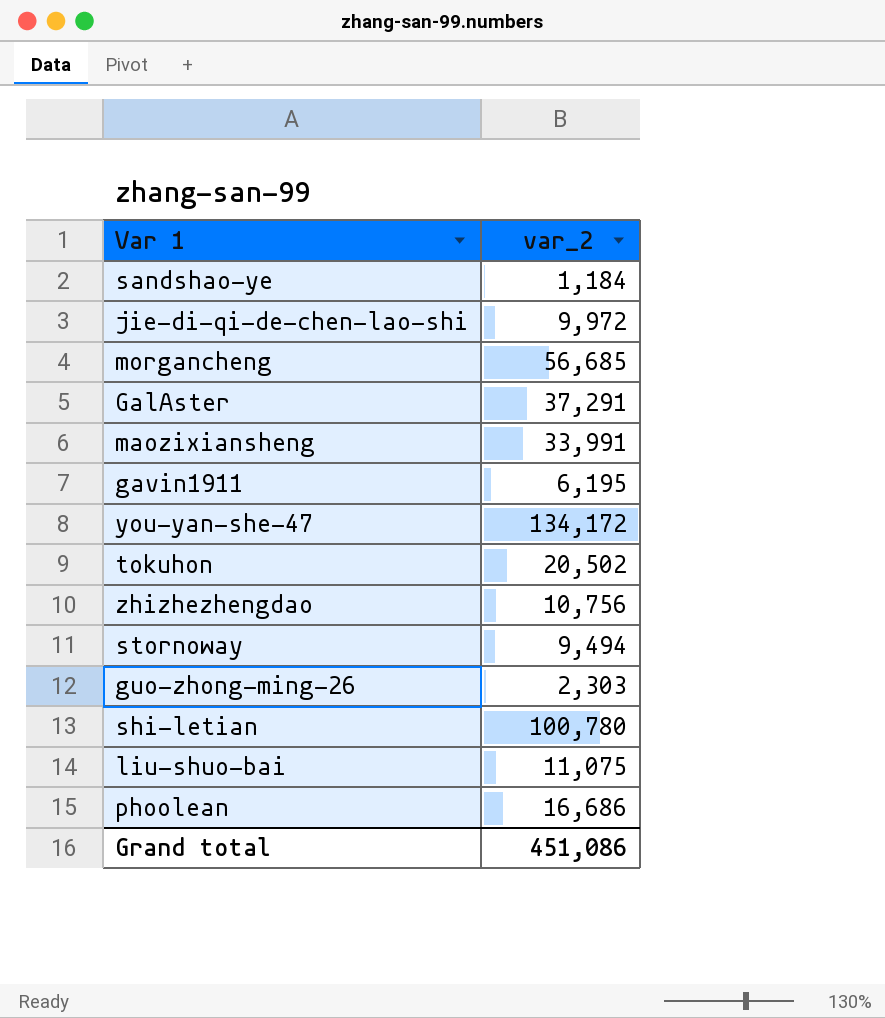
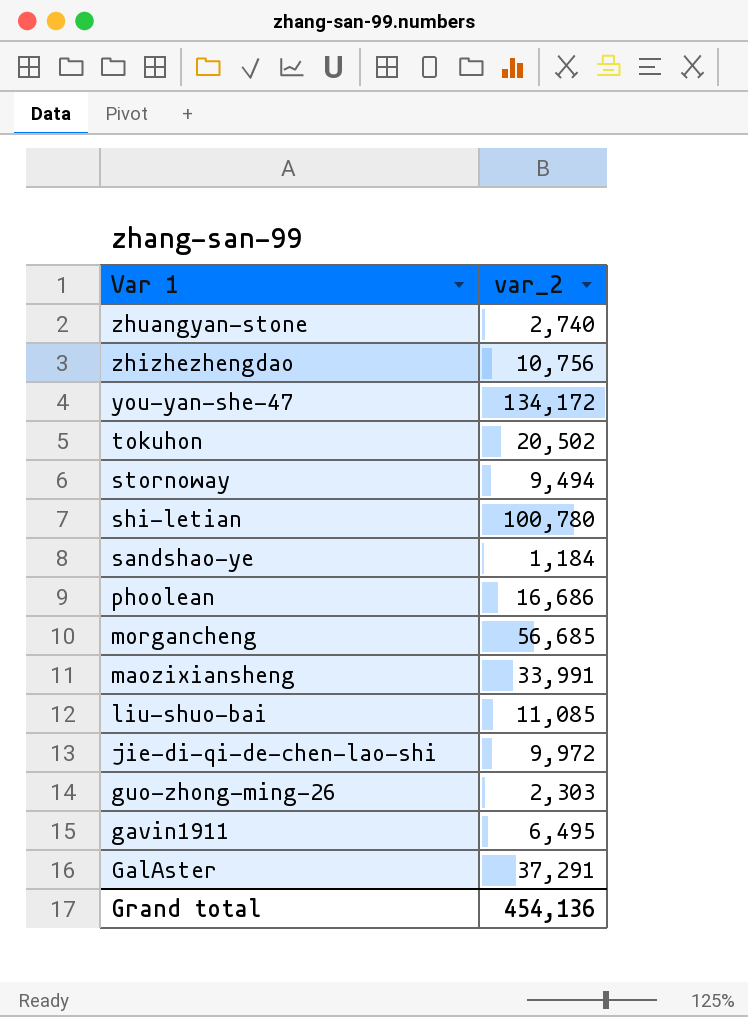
row order: none -> Var 1 descending
row zhuangyan-stone: none -> 2,740
liu-shuo-bai | var_2: 11,075 -> 11,085
gavin1911 | var_2: 6,195 -> 6,495
Grand total | var_2: 451,086 -> 454,136

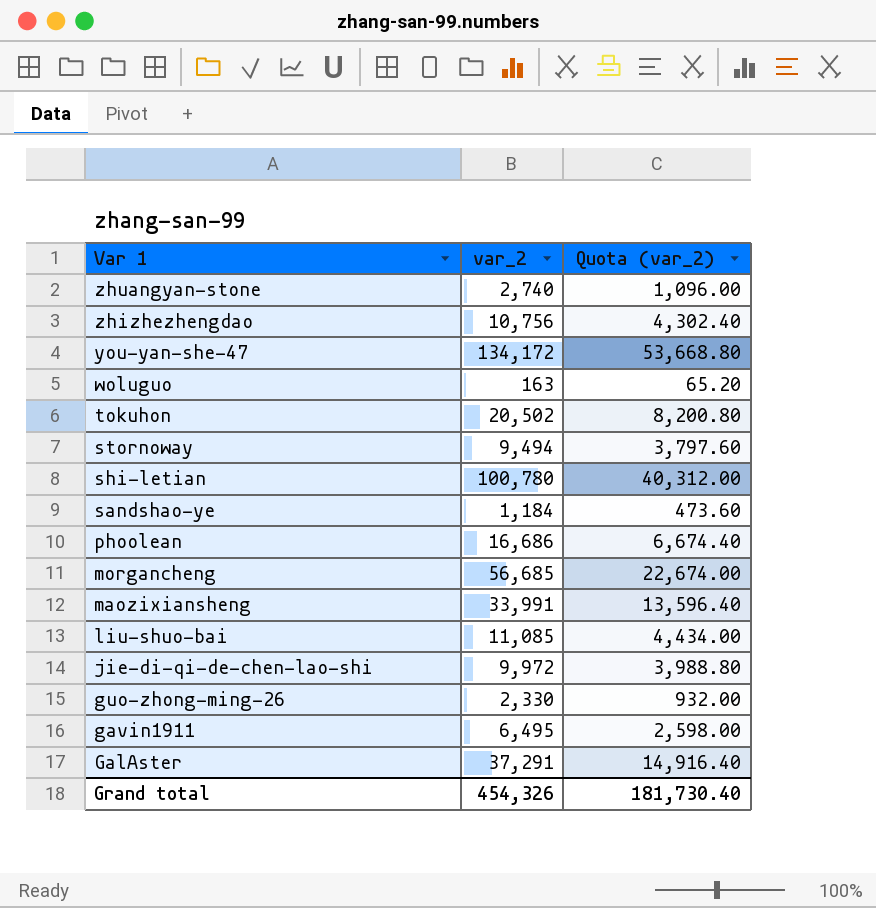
column Quota (var_2) | formula: none -> [var_2] * 0.4
row woluguo: none -> 163 | 65.20
guo-zhong-ming-26 | var_2: 2,303 -> 2,330
Grand total | var_2: 454,136 -> 454,326

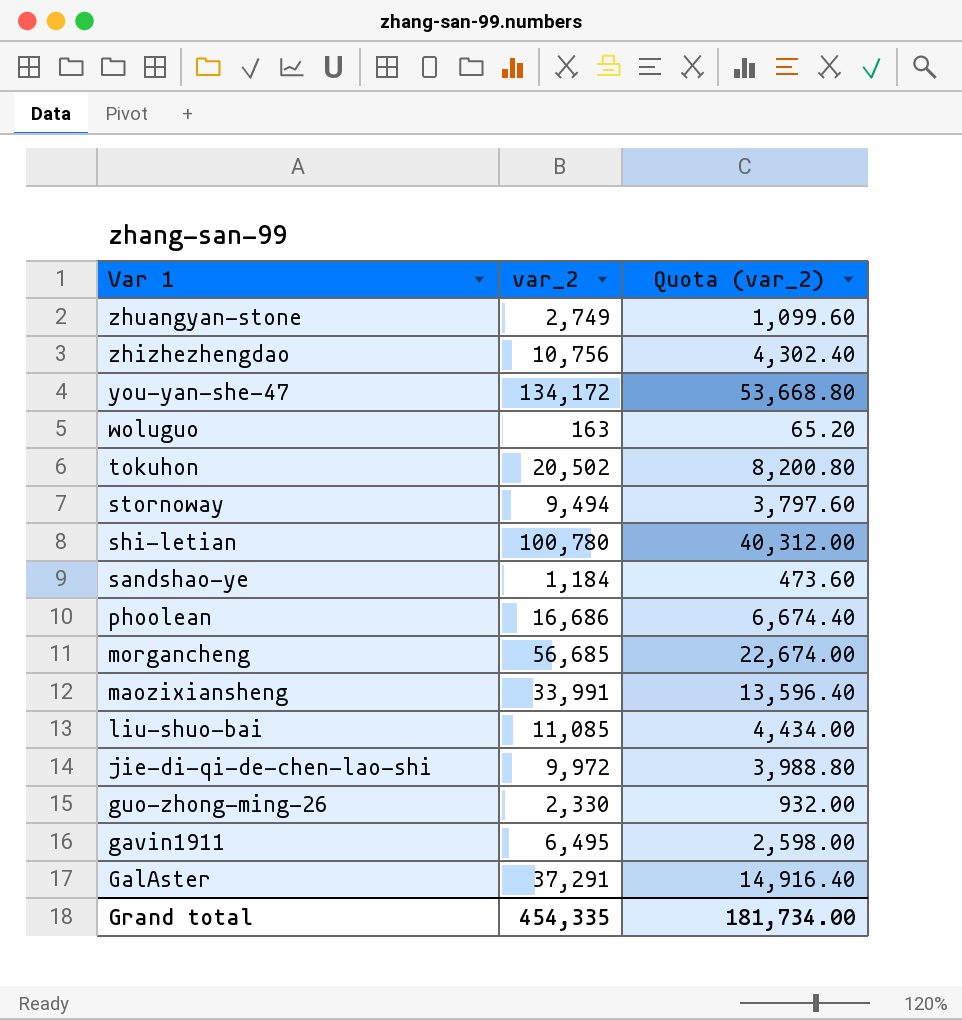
zhuangyan-stone | var_2: 2,740 -> 2,749
zhuangyan-stone | Quota (var_2): 1,096.00 -> 1,099.60
Grand total | var_2: 454,326 -> 454,335
Grand total | Quota (var_2): 181,730.40 -> 181,734.00

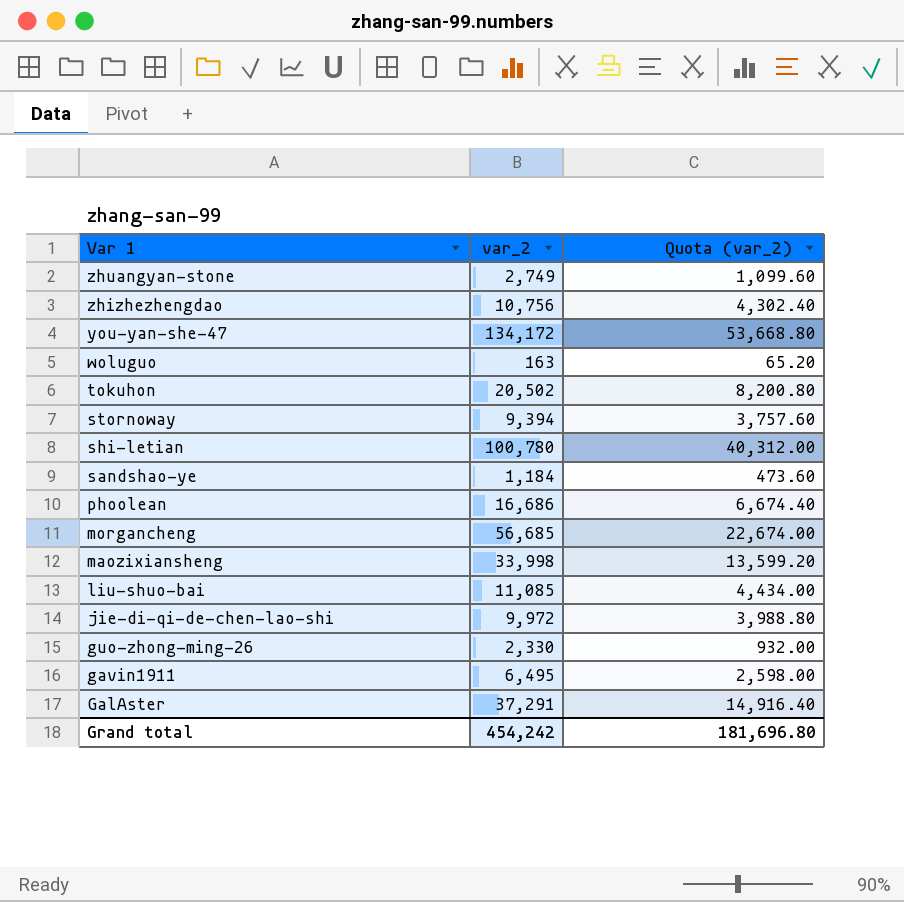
stornoway | var_2: 9,494 -> 9,394
stornoway | Quota (var_2): 3,797.60 -> 3,757.60
maozixiansheng | var_2: 33,991 -> 33,998
maozixiansheng | Quota (var_2): 13,596.40 -> 13,599.20
Grand total | var_2: 454,335 -> 454,242
Grand total | Quota (var_2): 181,734.00 -> 181,696.80

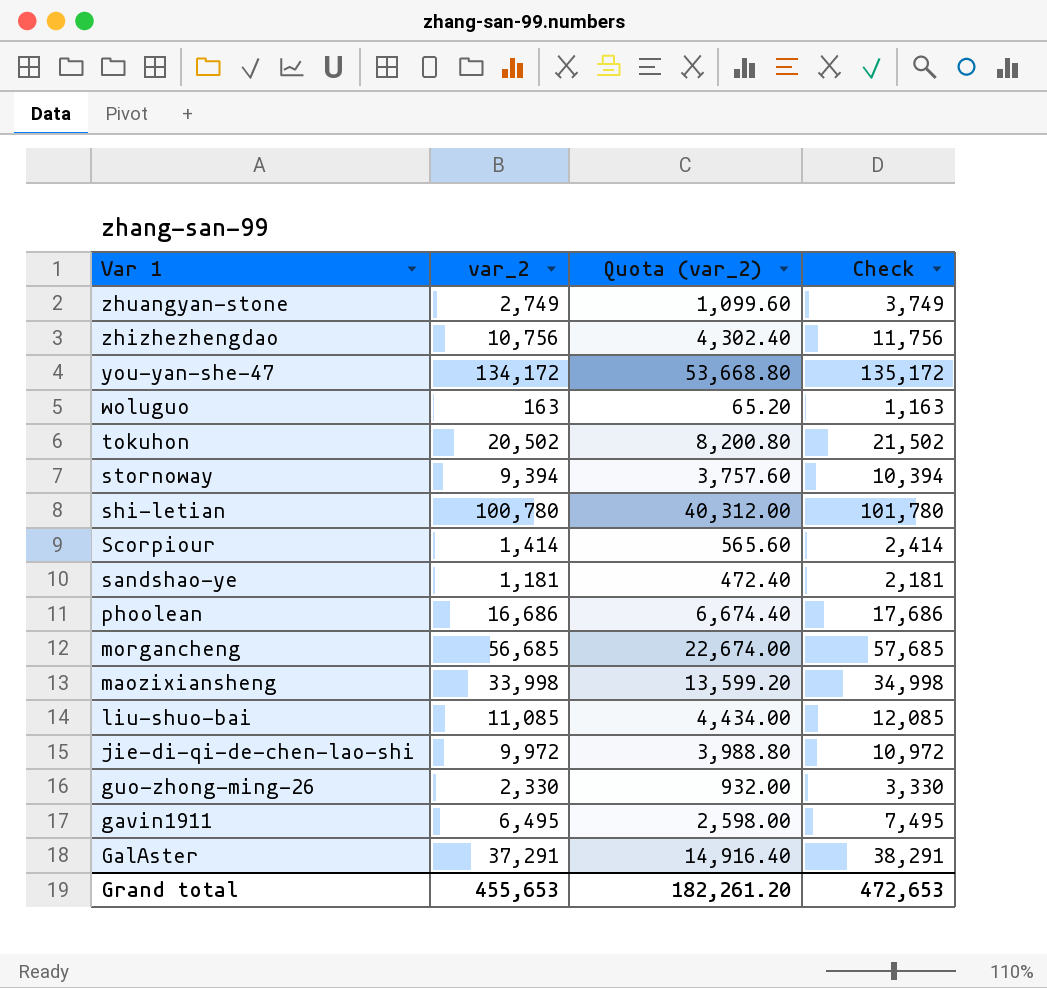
column Check | formula: none -> [var_2] + 1000
row Scorpiour: none -> 1,414 | 565.60 | 2,414
sandshao-ye | var_2: 1,184 -> 1,181
sandshao-ye | Quota (var_2): 473.60 -> 472.40
Grand total | var_2: 454,242 -> 455,653
Grand total | Quota (var_2): 181,696.80 -> 182,261.20

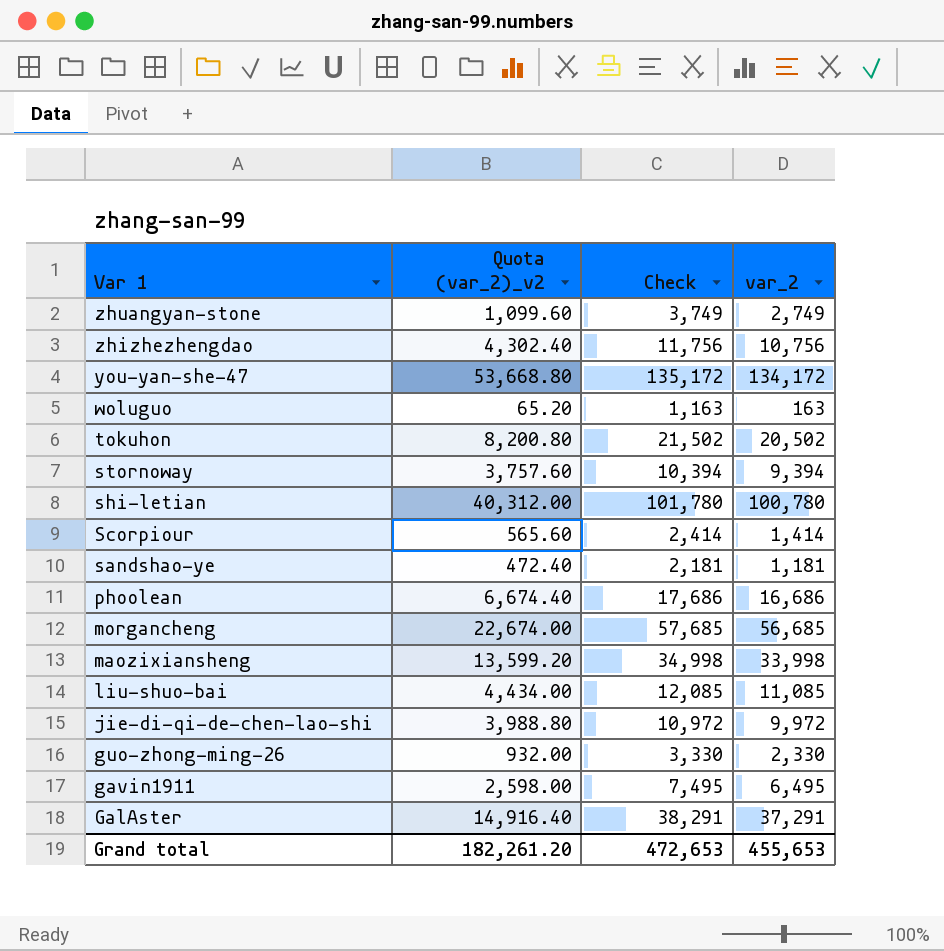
column name: Quota (var_2) -> Quota (var_2)_v2
column var_2 | position: 2 -> 4

